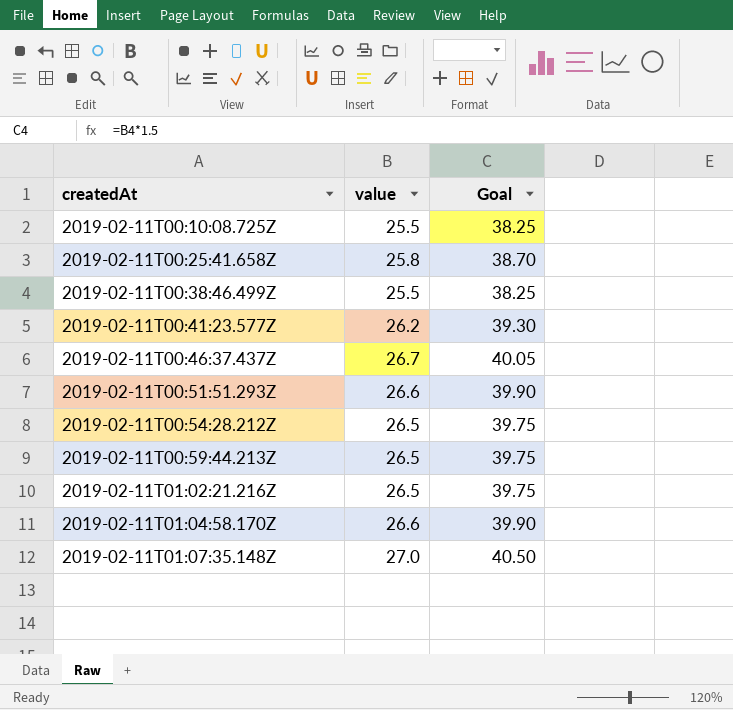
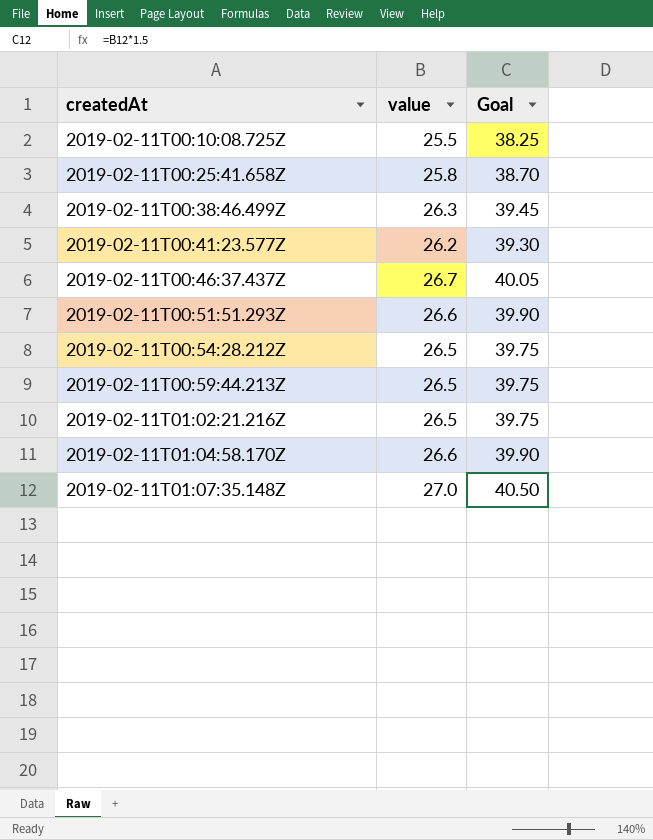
2019-02-11T00:38:46.499Z | value: 25.5 -> 26.3
2019-02-11T00:38:46.499Z | Goal: 38.25 -> 39.45

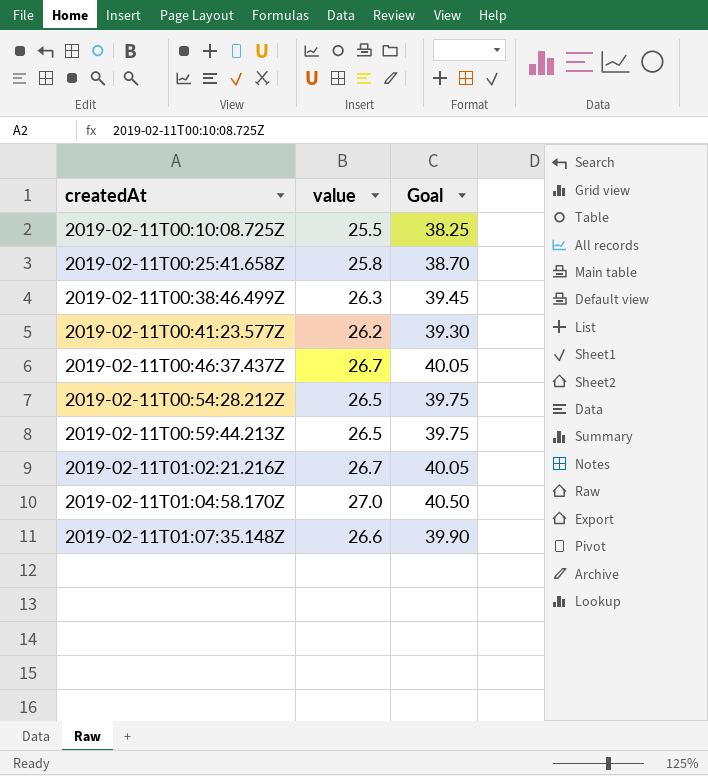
row 2019-02-11T00:51:51.293Z: 26.6 | 39.90 -> none
2019-02-11T01:02:21.216Z | value: 26.5 -> 26.7
2019-02-11T01:02:21.216Z | Goal: 39.75 -> 40.05
2019-02-11T01:04:58.170Z | value: 26.6 -> 27.0
2019-02-11T01:04:58.170Z | Goal: 39.90 -> 40.50
2019-02-11T01:07:35.148Z | value: 27.0 -> 26.6
2019-02-11T01:07:35.148Z | Goal: 40.50 -> 39.90

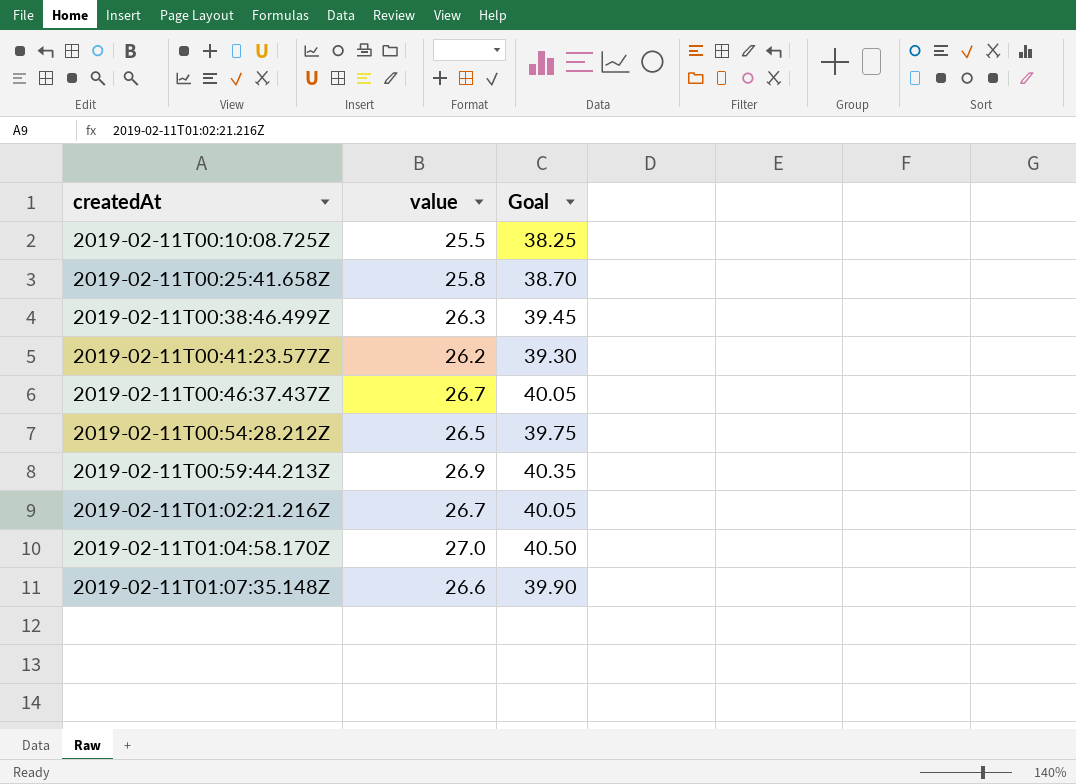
2019-02-11T00:59:44.213Z | value: 26.5 -> 26.9
2019-02-11T00:59:44.213Z | Goal: 39.75 -> 40.35

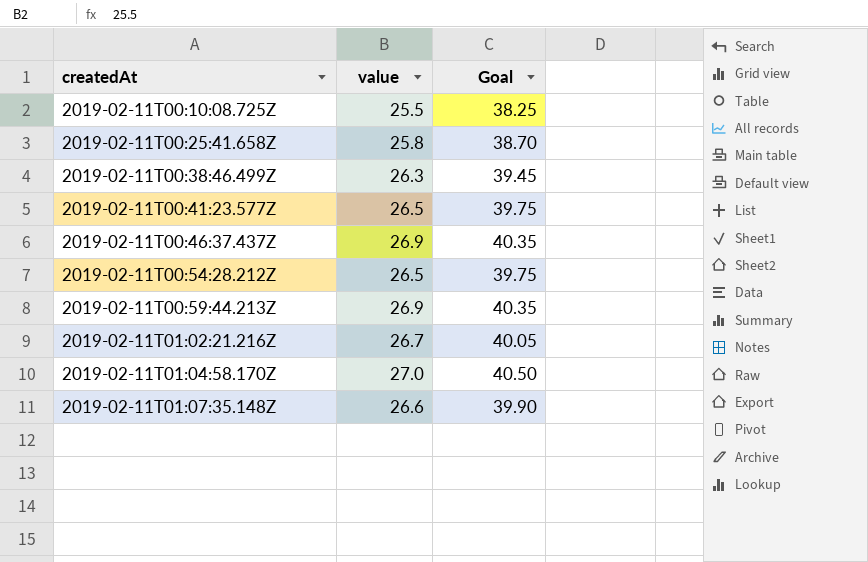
2019-02-11T00:41:23.577Z | value: 26.2 -> 26.5
2019-02-11T00:41:23.577Z | Goal: 39.30 -> 39.75
2019-02-11T00:46:37.437Z | value: 26.7 -> 26.9
2019-02-11T00:46:37.437Z | Goal: 40.05 -> 40.35

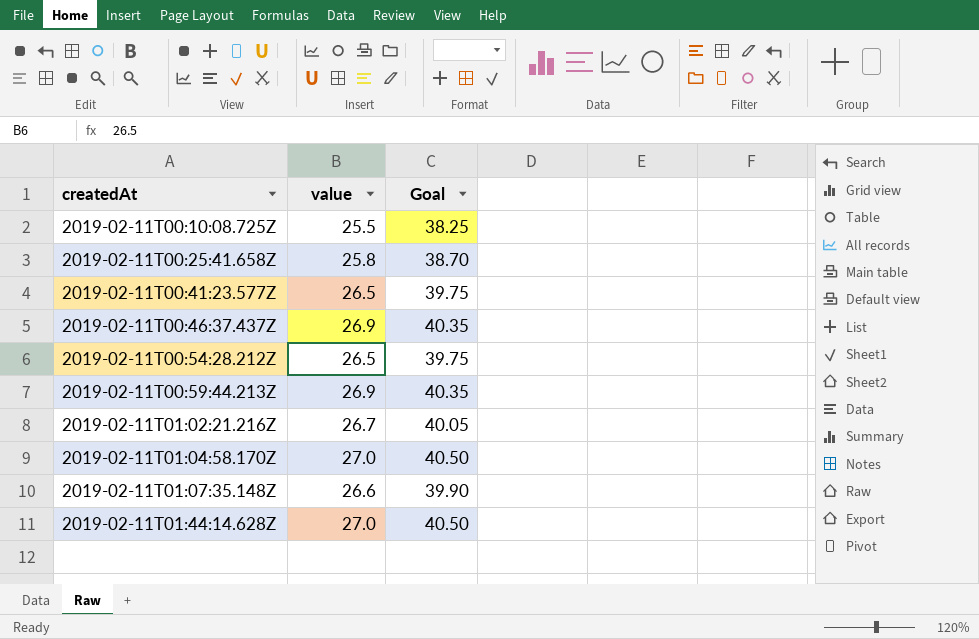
row 2019-02-11T00:38:46.499Z: 26.3 | 39.45 -> none
row 2019-02-11T01:44:14.628Z: none -> 27.0 | 40.50

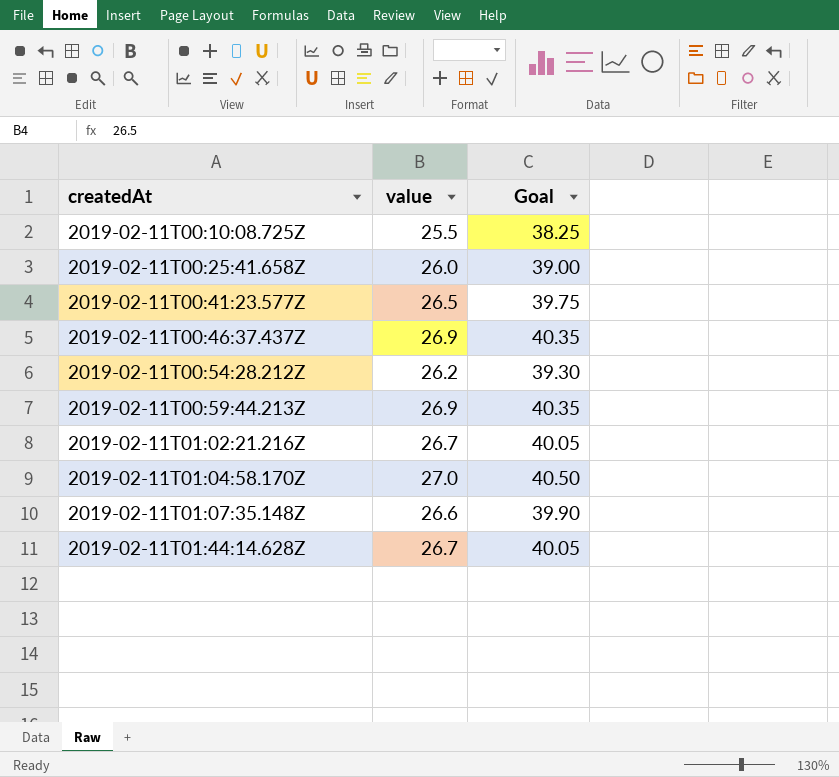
2019-02-11T00:25:41.658Z | value: 25.8 -> 26.0
2019-02-11T00:25:41.658Z | Goal: 38.70 -> 39.00
2019-02-11T00:54:28.212Z | value: 26.5 -> 26.2
2019-02-11T00:54:28.212Z | Goal: 39.75 -> 39.30
2019-02-11T01:44:14.628Z | value: 27.0 -> 26.7
2019-02-11T01:44:14.628Z | Goal: 40.50 -> 40.05

